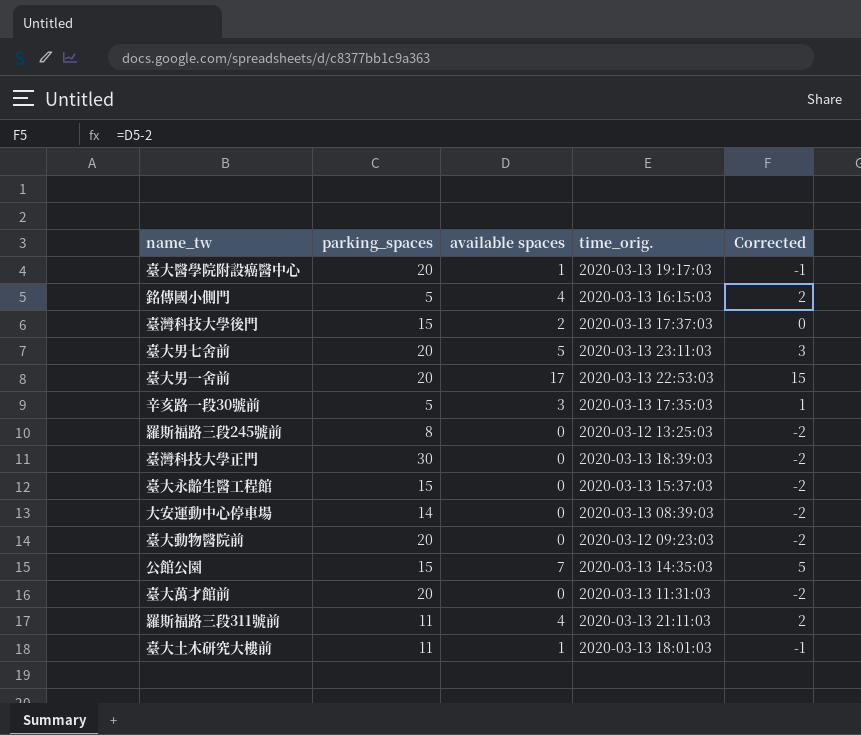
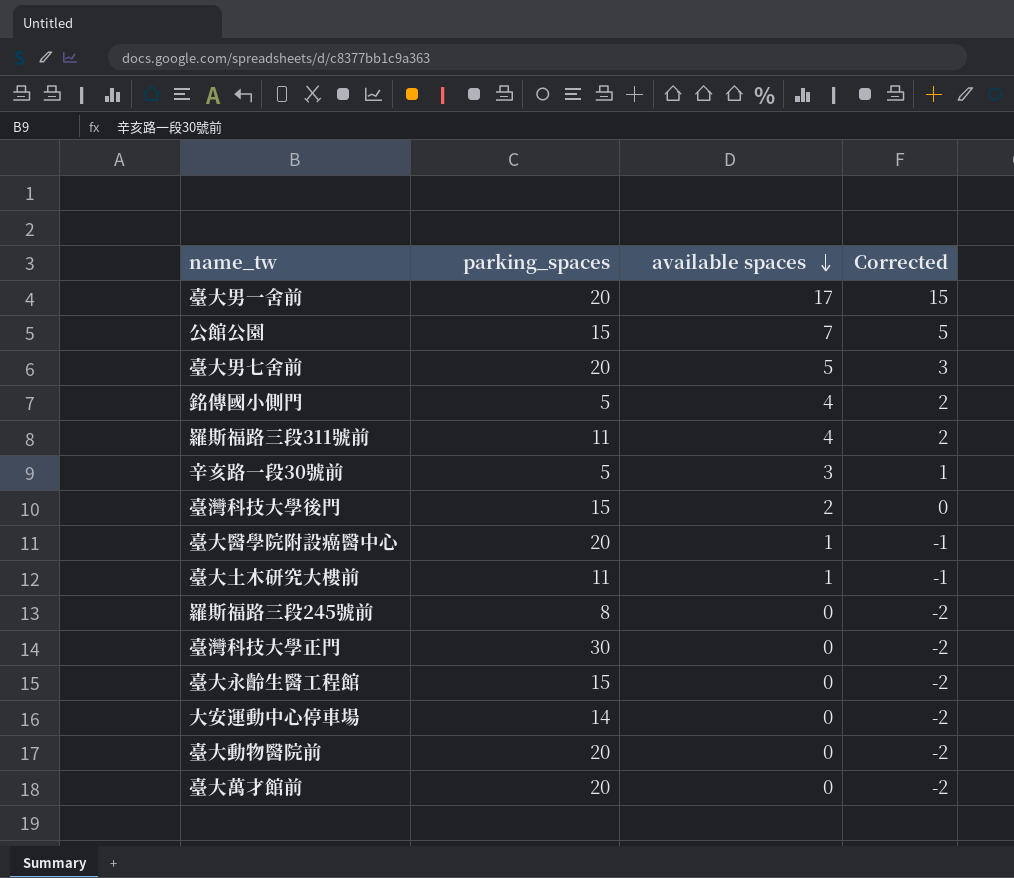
row order: none -> available spaces descending
column time_orig. | position: 4 -> none

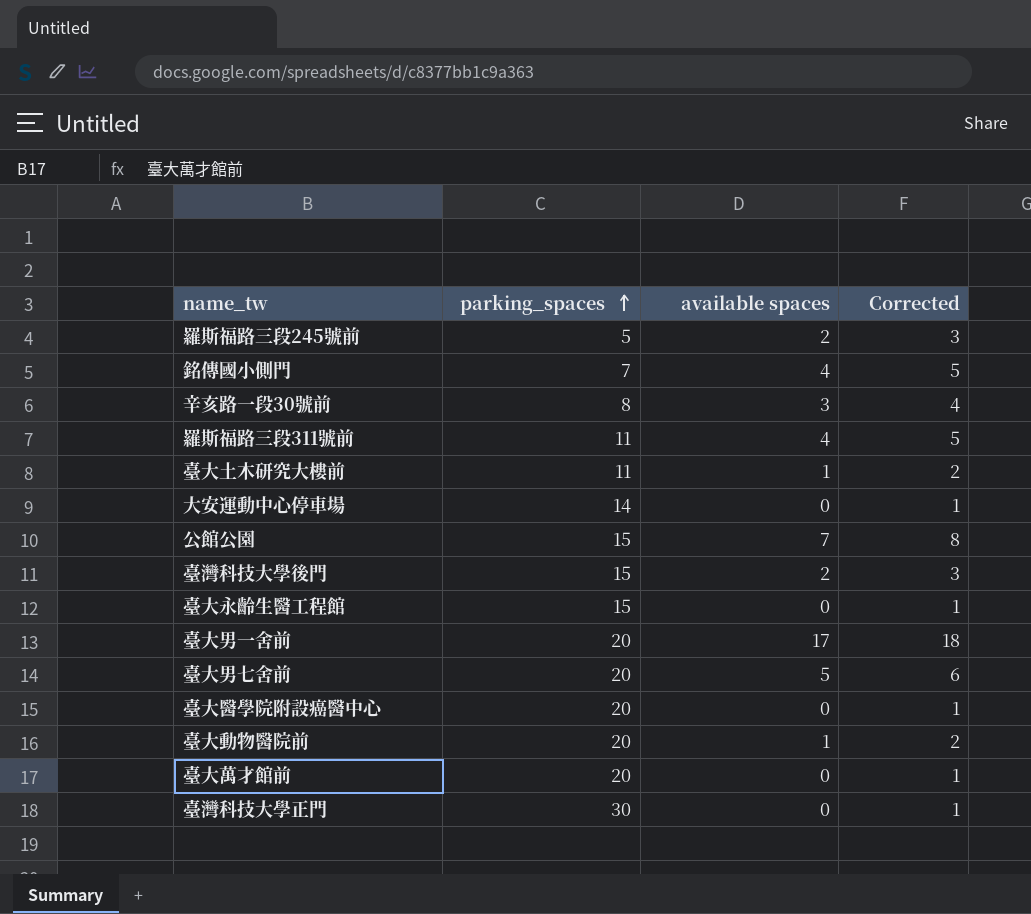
row order: available spaces descending -> parking_spaces ascending
column Corrected | formula: [available spaces] - 2 -> [available spaces] + 1
羅斯福路三段245號前 | parking_spaces: 8 -> 5
羅斯福路三段245號前 | available spaces: 0 -> 2
銘傳國小側門 | parking_spaces: 5 -> 7
辛亥路一段30號前 | parking_spaces: 5 -> 8
臺大醫學院附設癌醫中心 | available spaces: 1 -> 0
臺大動物醫院前 | available spaces: 0 -> 1

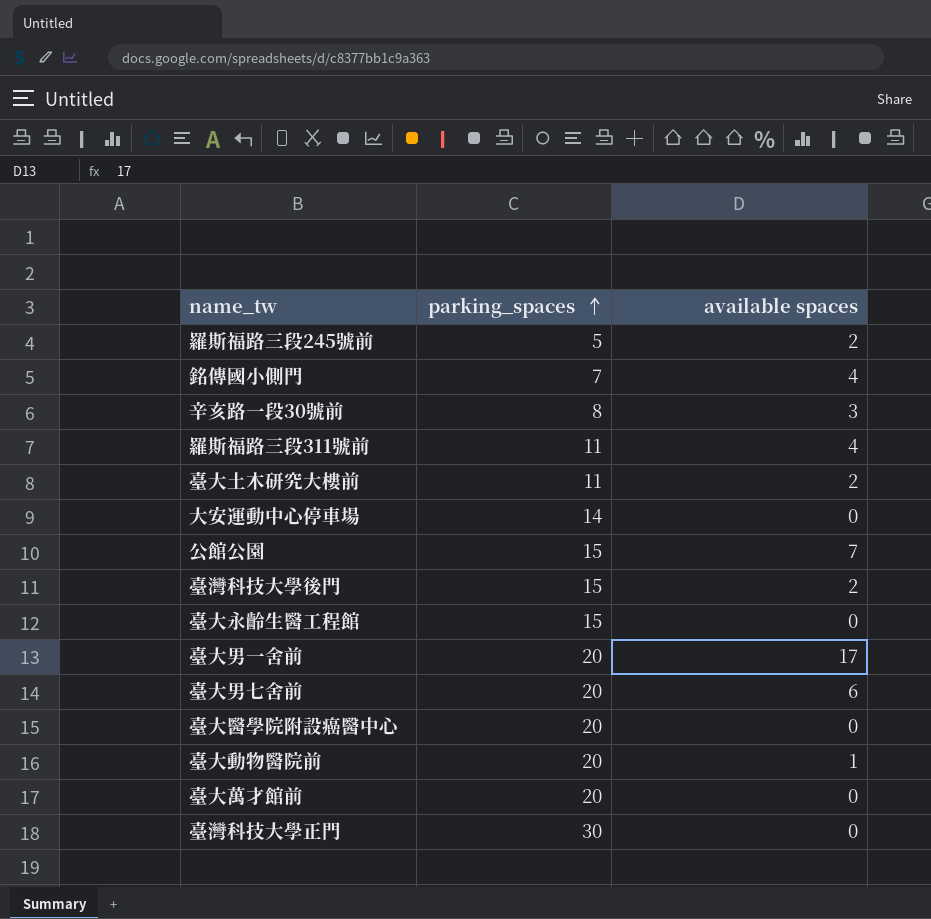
column Corrected | formula: [available spaces] + 1 -> none
臺大土木研究大樓前 | available spaces: 1 -> 2
臺大男七舍前 | available spaces: 5 -> 6

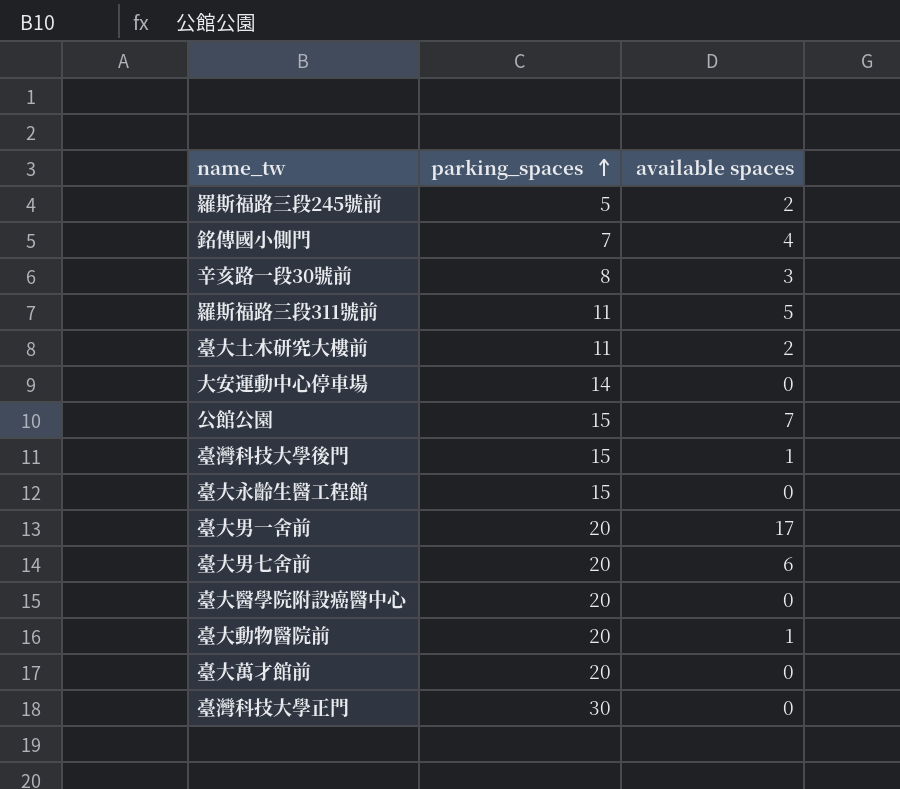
羅斯福路三段311號前 | available spaces: 4 -> 5
臺灣科技大學後門 | available spaces: 2 -> 1

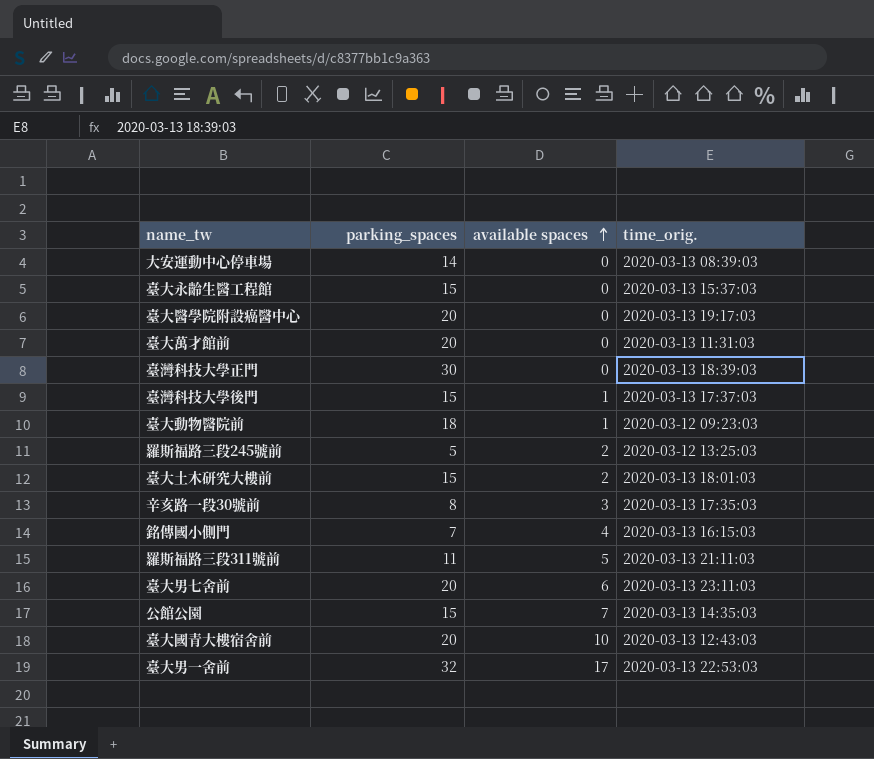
row order: parking_spaces ascending -> available spaces ascending
column time_orig. | position: none -> 4
臺大動物醫院前 | parking_spaces: 20 -> 18
臺大土木研究大樓前 | parking_spaces: 11 -> 15
row 臺大國青大樓宿舍前: none -> 20 | 10 | 2020-03-13 12:43:03
臺大男一舍前 | parking_spaces: 20 -> 32

